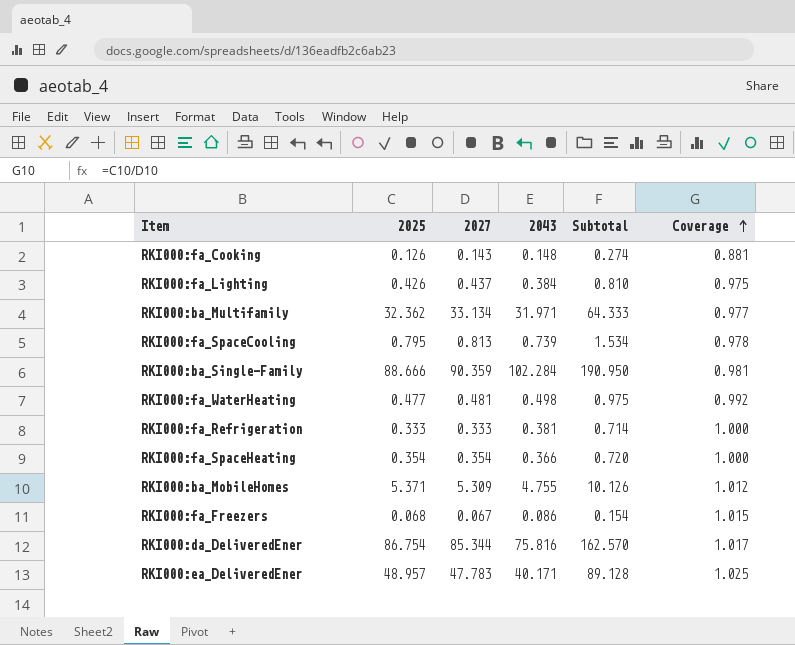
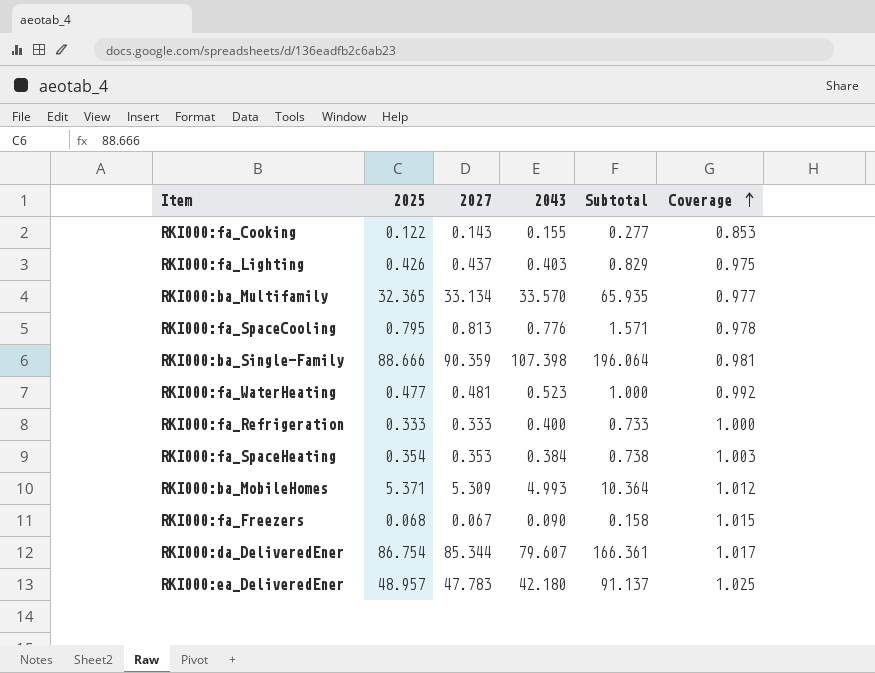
RKI000:fa_Cooking | 2025: 0.126 -> 0.122
RKI000:fa_Cooking | 2043: 0.148 -> 0.155
RKI000:fa_Cooking | Subtotal: 0.274 -> 0.277
RKI000:fa_Cooking | Coverage: 0.881 -> 0.853
RKI000:fa_Lighting | 2043: 0.384 -> 0.403
RKI000:fa_Lighting | Subtotal: 0.810 -> 0.829
RKI000:ba_Multifamily | 2025: 32.362 -> 32.365
RKI000:ba_Multifamily | 2043: 31.971 -> 33.570
RKI000:ba_Multifamily | Subtotal: 64.333 -> 65.935
RKI000:fa_SpaceCooling | 2043: 0.739 -> 0.776
RKI000:fa_SpaceCooling | Subtotal: 1.534 -> 1.571
RKI000:ba_Single-Family | 2043: 102.284 -> 107.398
RKI000:ba_Single-Family | Subtotal: 190.950 -> 196.064
RKI000:fa_WaterHeating | 2043: 0.498 -> 0.523
RKI000:fa_WaterHeating | Subtotal: 0.975 -> 1.000
RKI000:fa_Refrigeration | 2043: 0.381 -> 0.400
RKI000:fa_Refrigeration | Subtotal: 0.714 -> 0.733
RKI000:fa_SpaceHeating | 2027: 0.354 -> 0.353
RKI000:fa_SpaceHeating | 2043: 0.366 -> 0.384
RKI000:fa_SpaceHeating | Subtotal: 0.720 -> 0.738
RKI000:fa_SpaceHeating | Coverage: 1.000 -> 1.003
RKI000:ba_MobileHomes | 2043: 4.755 -> 4.993
RKI000:ba_MobileHomes | Subtotal: 10.126 -> 10.364
RKI000:fa_Freezers | 2043: 0.086 -> 0.090
RKI000:fa_Freezers | Subtotal: 0.154 -> 0.158
RKI000:da_DeliveredEner | 2043: 75.816 -> 79.607
RKI000:da_DeliveredEner | Subtotal: 162.570 -> 166.361
RKI000:ea_DeliveredEner | 2043: 40.171 -> 42.180
RKI000:ea_DeliveredEner | Subtotal: 89.128 -> 91.137

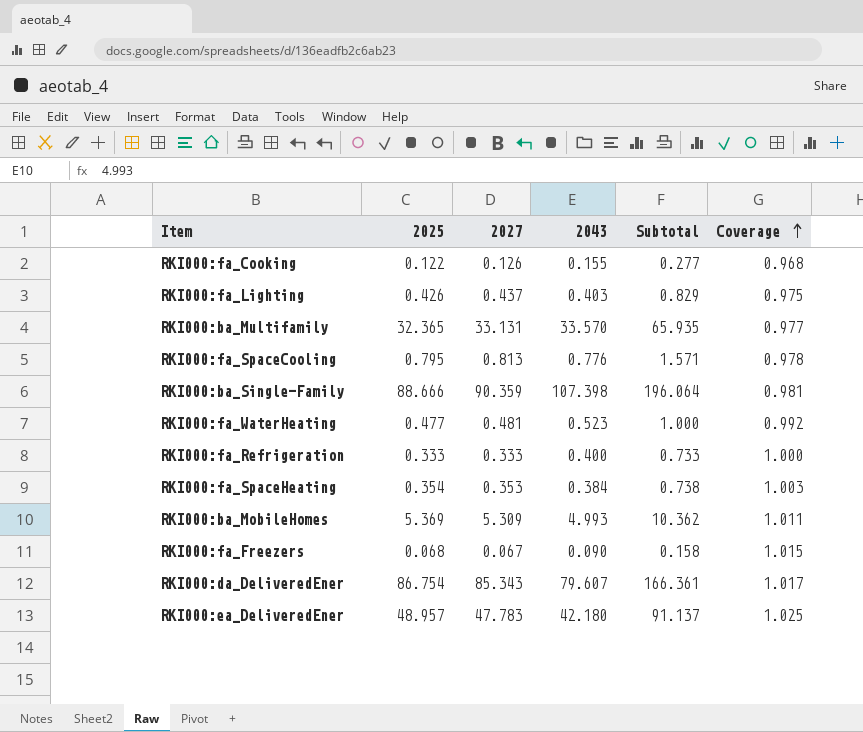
RKI000:fa_Cooking | 2027: 0.143 -> 0.126
RKI000:fa_Cooking | Coverage: 0.853 -> 0.968
RKI000:ba_Multifamily | 2027: 33.134 -> 33.131
RKI000:ba_MobileHomes | 2025: 5.371 -> 5.369
RKI000:ba_MobileHomes | Subtotal: 10.364 -> 10.362
RKI000:ba_MobileHomes | Coverage: 1.012 -> 1.011
RKI000:da_DeliveredEner | 2027: 85.344 -> 85.343

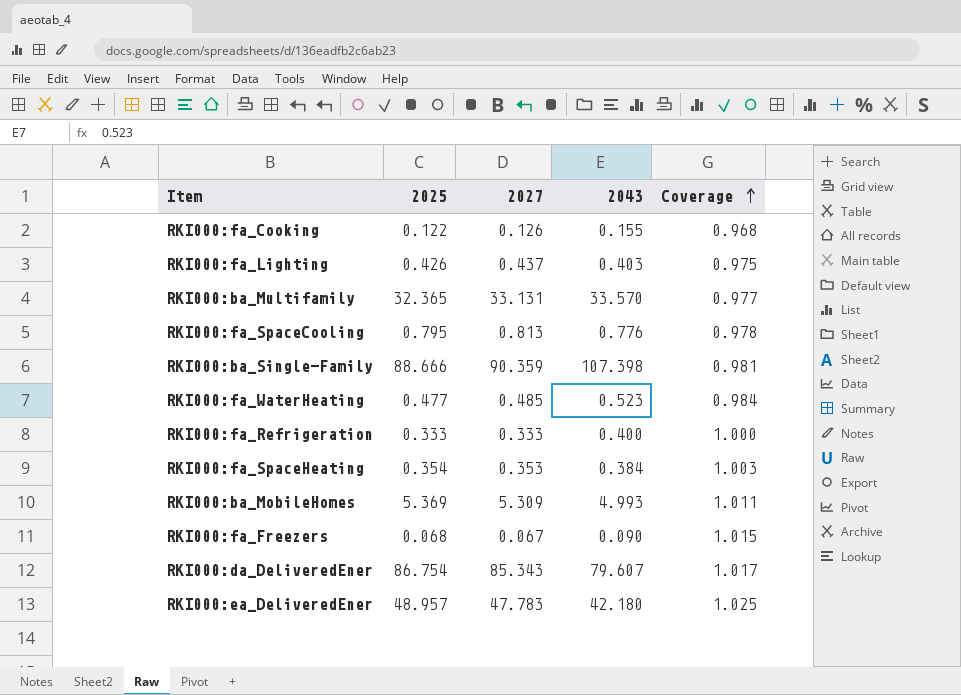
column Subtotal | formula: [2025] + [2043] -> none
RKI000:fa_WaterHeating | 2027: 0.481 -> 0.485
RKI000:fa_WaterHeating | Coverage: 0.992 -> 0.984

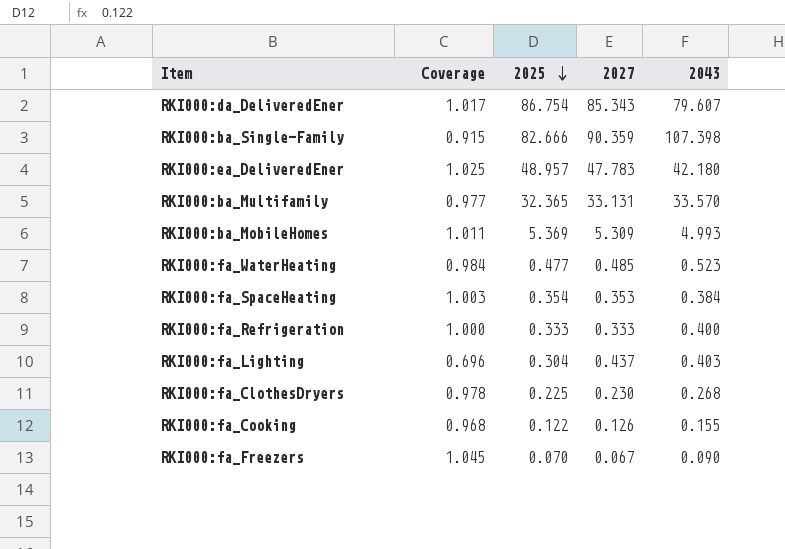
row order: Coverage ascending -> 2025 descending
column Coverage | position: 5 -> 2
row RKI000:fa_SpaceCooling: 0.795 | 0.813 | 0.776 | 0.978 -> none
RKI000:ba_Single-Family | Coverage: 0.981 -> 0.915
RKI000:ba_Single-Family | 2025: 88.666 -> 82.666
RKI000:fa_Lighting | Coverage: 0.975 -> 0.696
RKI000:fa_Lighting | 2025: 0.426 -> 0.304
row RKI000:fa_ClothesDryers: none -> 0.978 | 0.225 | 0.230 | 0.268
RKI000:fa_Freezers | Coverage: 1.015 -> 1.045
RKI000:fa_Freezers | 2025: 0.068 -> 0.070

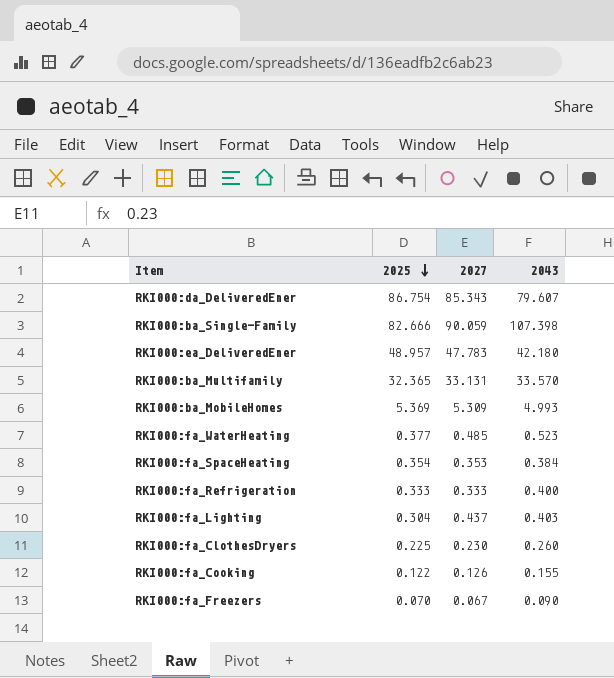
column Coverage | formula: [2025] / [2027] -> none
RKI000:ba_Single-Family | 2027: 90.359 -> 90.059
RKI000:fa_WaterHeating | 2025: 0.477 -> 0.377
RKI000:fa_ClothesDryers | 2043: 0.268 -> 0.260

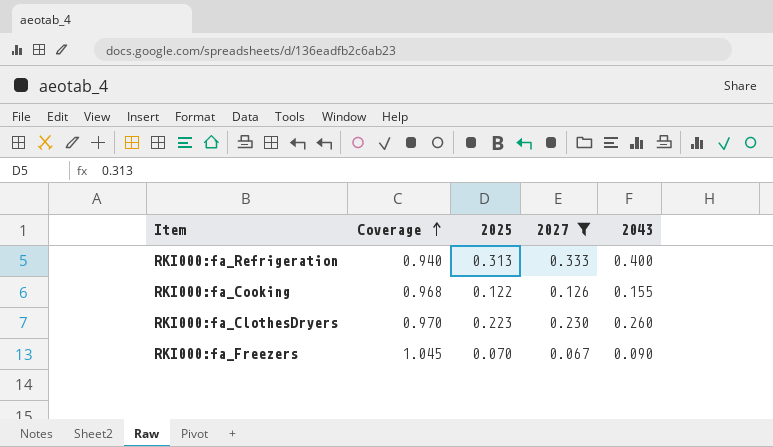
filter: none -> 2027 <= 0.333
row order: 2025 descending -> Coverage ascending
column Coverage | formula: none -> [2025] / [2027]
RKI000:fa_Refrigeration | 2025: 0.333 -> 0.313
RKI000:fa_ClothesDryers | 2025: 0.225 -> 0.223

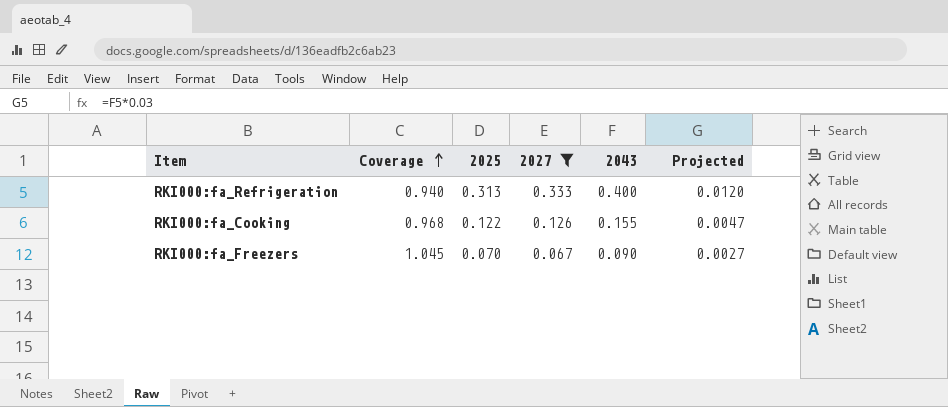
column Projected | formula: none -> [2043] * 0.03
row RKI000:fa_ClothesDryers: 0.970 | 0.223 | 0.230 | 0.260 -> none

